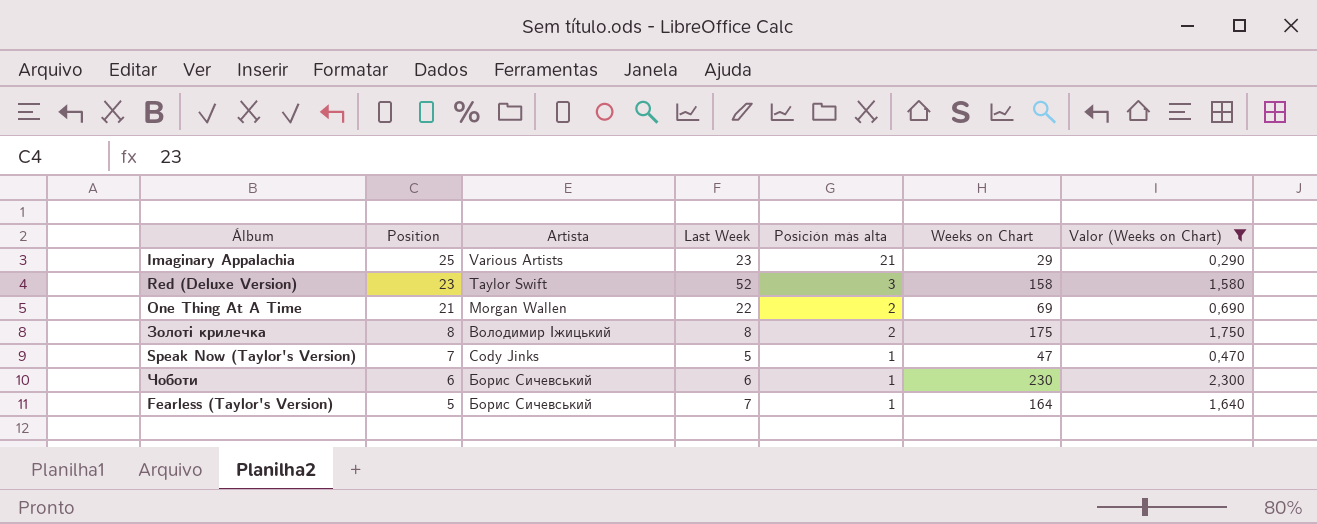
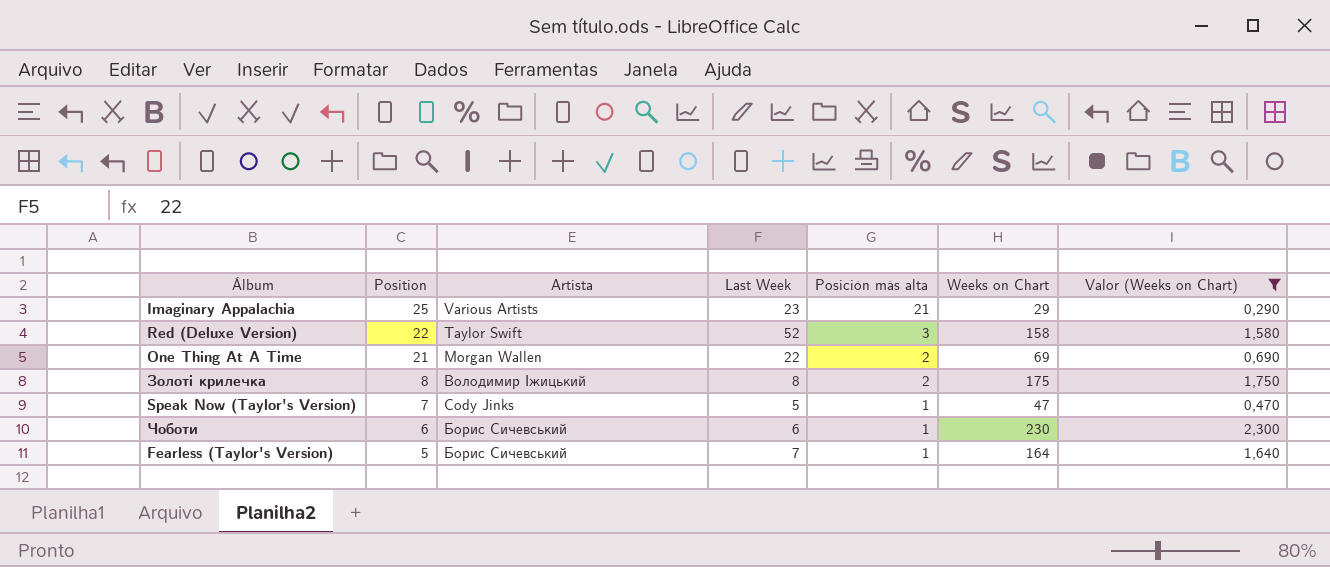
Red (Deluxe Version) | Position: 23 -> 22

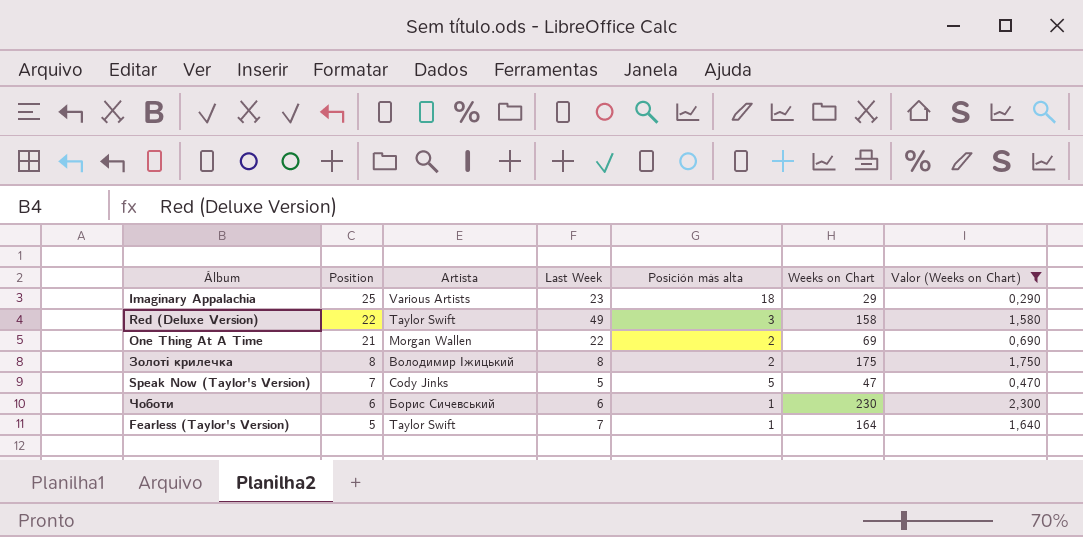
Imaginary Appalachia | Posición más alta: 21 -> 18
Red (Deluxe Version) | Last Week: 52 -> 49
Speak Now (Taylor's Version) | Posición más alta: 1 -> 5
Fearless (Taylor's Version) | Artista: Борис Сичевський -> Taylor Swift

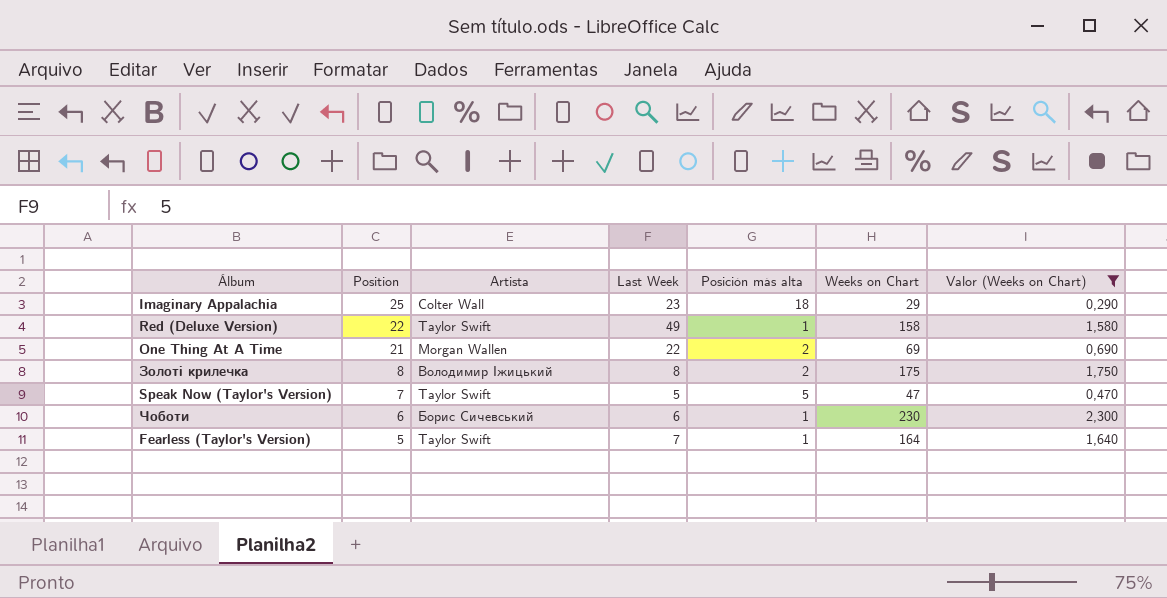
Imaginary Appalachia | Artista: Various Artists -> Colter Wall
Red (Deluxe Version) | Posición más alta: 3 -> 1
Speak Now (Taylor's Version) | Artista: Cody Jinks -> Taylor Swift

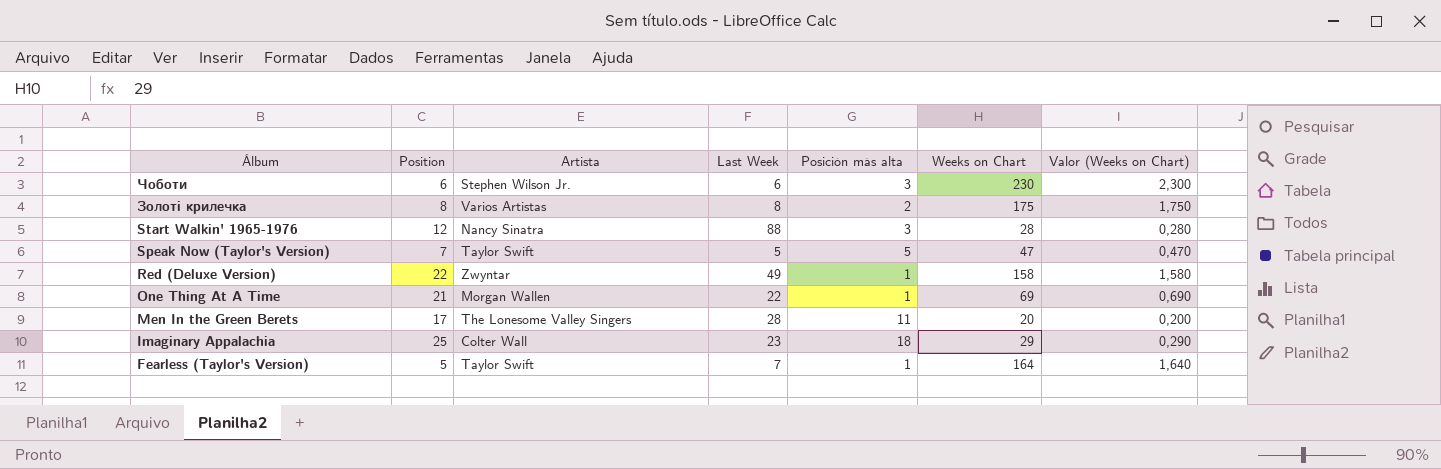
filter: Valor (Weeks on Chart) >= 0,290 -> none
row order: Position descending -> Álbum descending
Чоботи | Artista: Борис Сичевський -> Stephen Wilson Jr.
Чоботи | Posición más alta: 1 -> 3
Золоті крилечка | Artista: Володимир Іжицький -> Varios Artistas
Red (Deluxe Version) | Artista: Taylor Swift -> Zwyntar
One Thing At A Time | Posición más alta: 2 -> 1

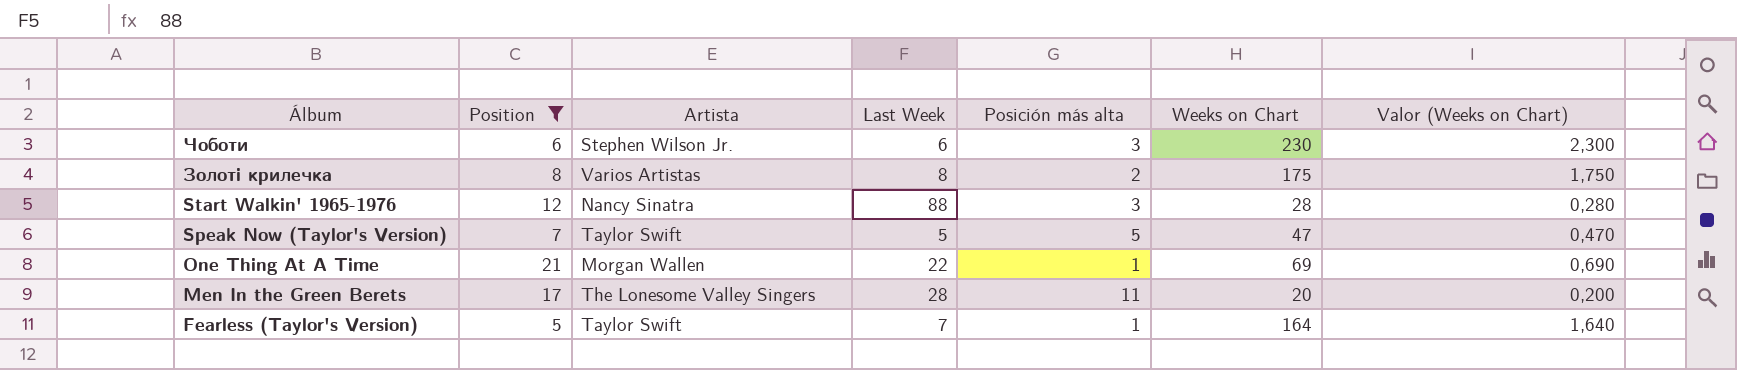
filter: none -> Position <= 21

